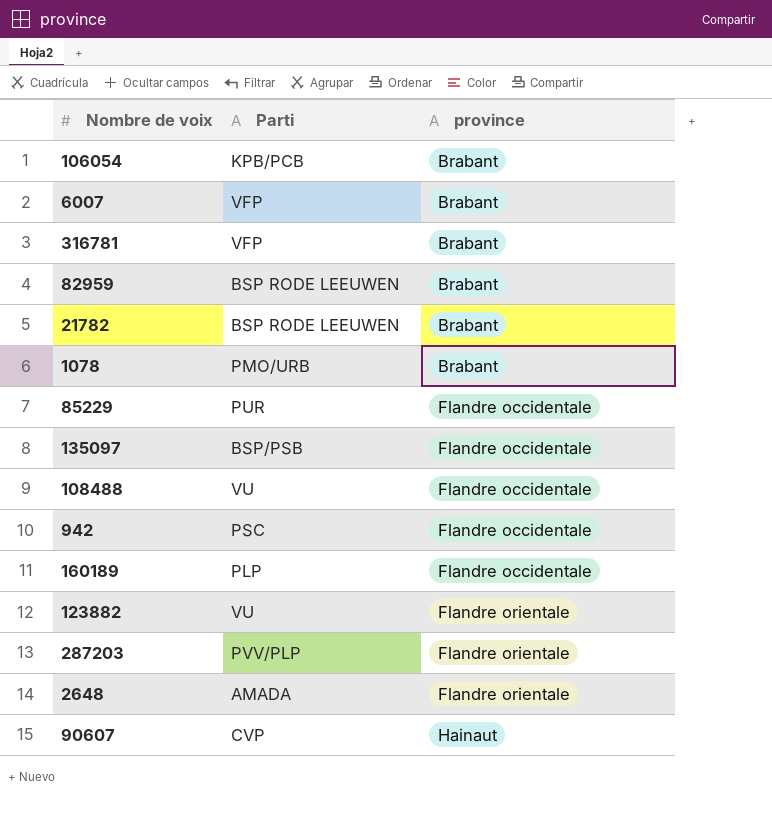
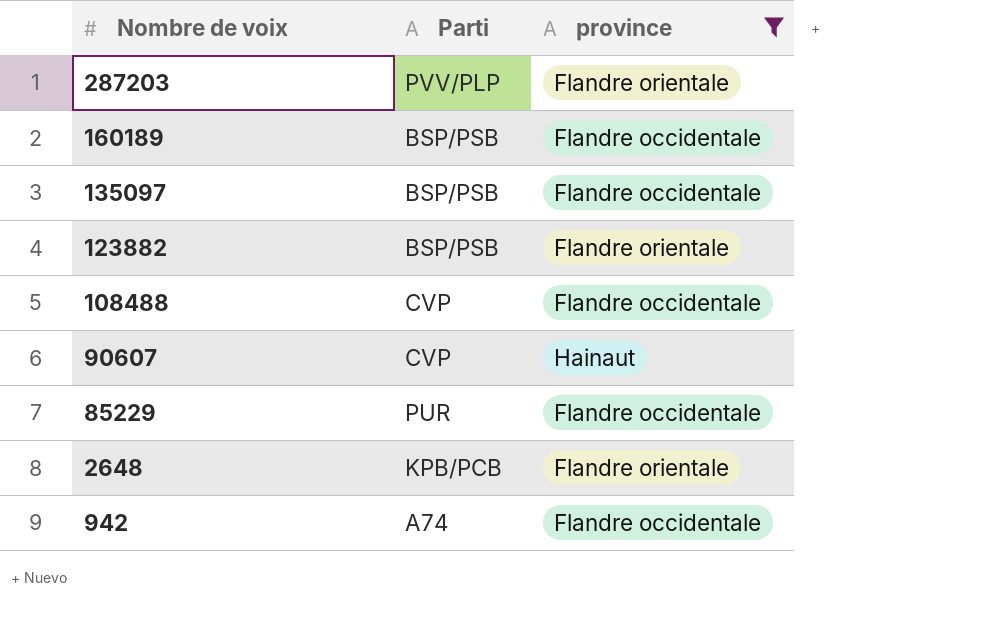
filter: none -> province != Brabant
row order: province ascending -> Nombre de voix descending
160189 | Parti: PLP -> BSP/PSB
123882 | Parti: VU -> BSP/PSB
108488 | Parti: VU -> CVP
2648 | Parti: AMADA -> KPB/PCB
942 | Parti: PSC -> A74

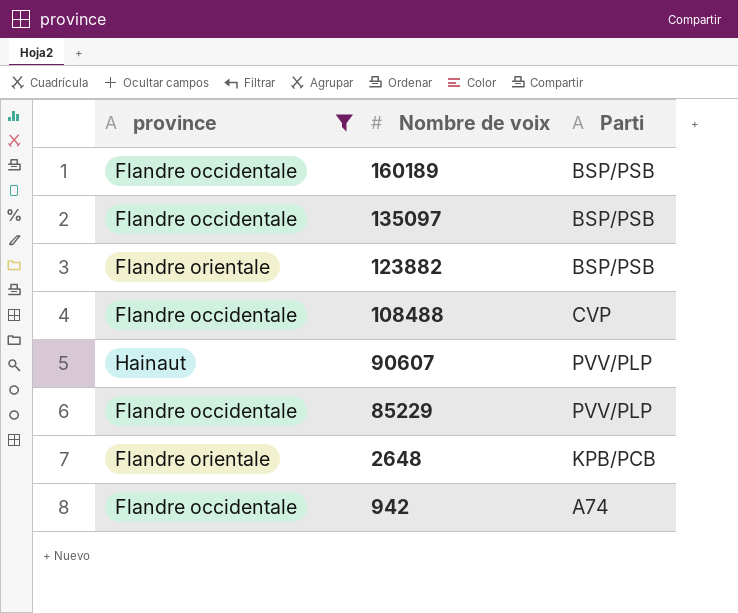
column province | position: 3 -> 1
row 287203: PVV/PLP | Flandre orientale -> none
90607 | Parti: CVP -> PVV/PLP
85229 | Parti: PUR -> PVV/PLP

